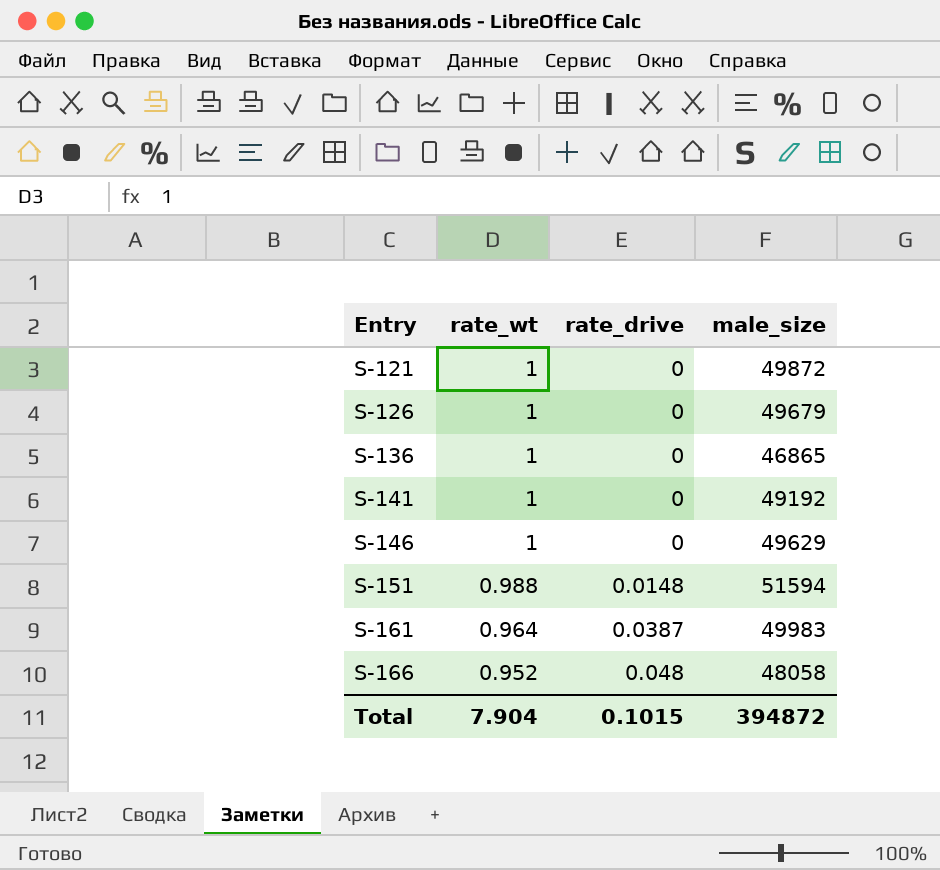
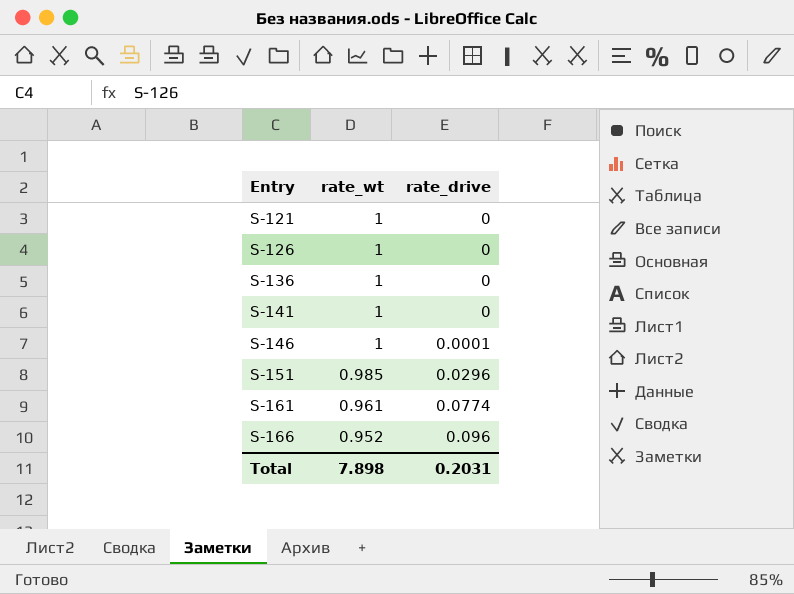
column male_size | position: 4 -> none
S-146 | rate_drive: 0 -> 0.0001
S-151 | rate_wt: 0.988 -> 0.985
S-151 | rate_drive: 0.0148 -> 0.0296
S-161 | rate_wt: 0.964 -> 0.961
S-161 | rate_drive: 0.0387 -> 0.0774
S-166 | rate_drive: 0.048 -> 0.096
Total | rate_wt: 7.904 -> 7.898
Total | rate_drive: 0.1015 -> 0.2031

